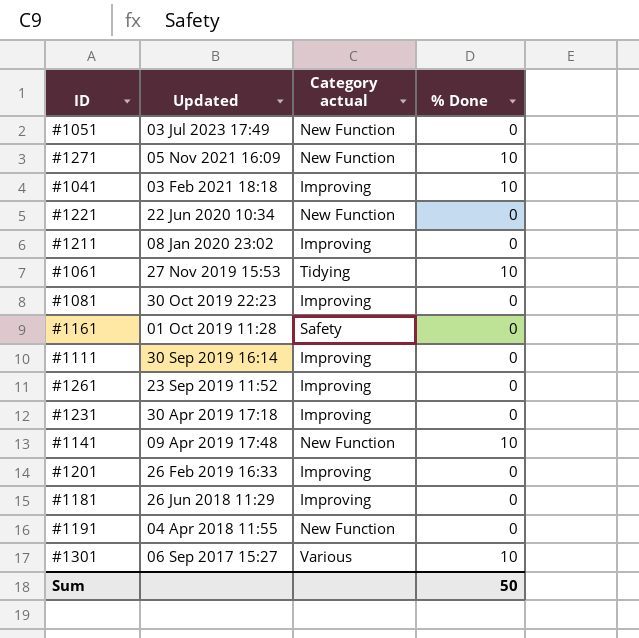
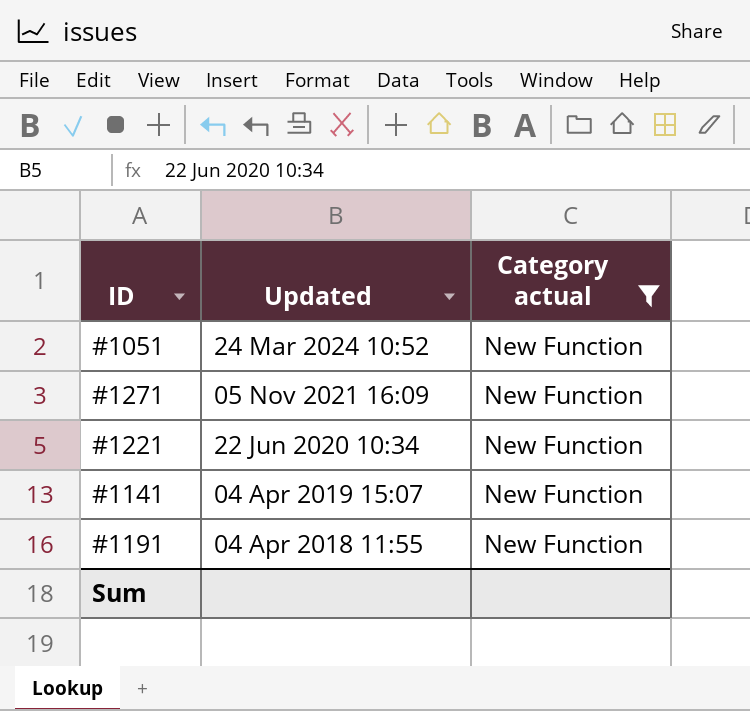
filter: none -> Category actual = New Function
column % Done | position: 4 -> none
#1051 | Updated: 03 Jul 2023 17:49 -> 24 Mar 2024 10:52
#1141 | Updated: 09 Apr 2019 17:48 -> 04 Apr 2019 15:07

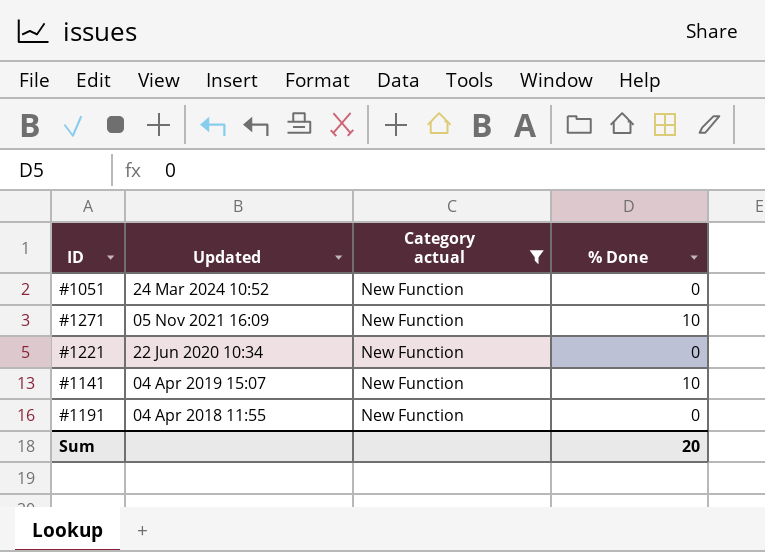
column % Done | position: none -> 4

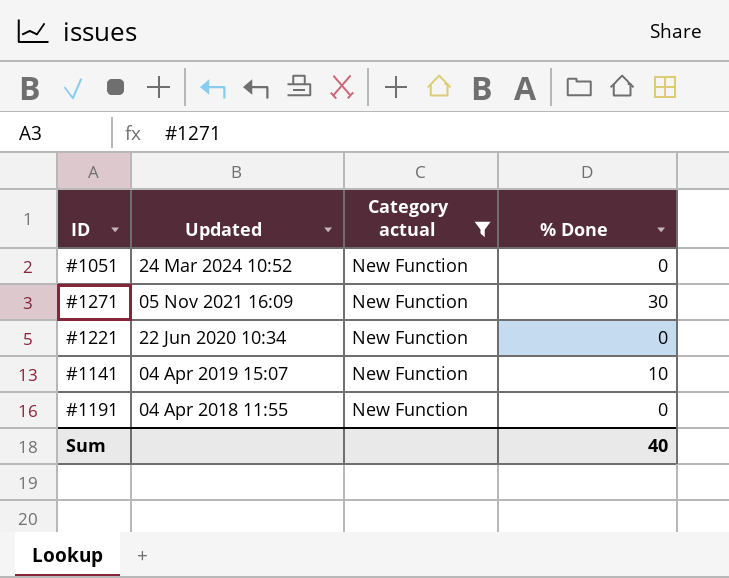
#1271 | % Done: 10 -> 30
Sum | % Done: 20 -> 40

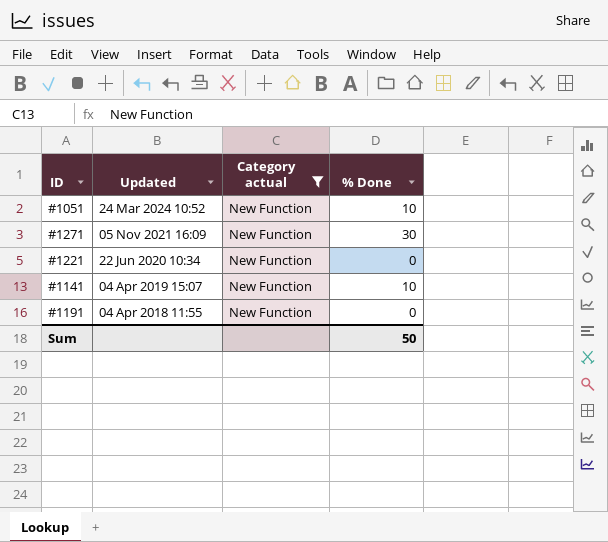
#1051 | % Done: 0 -> 10
Sum | % Done: 40 -> 50

